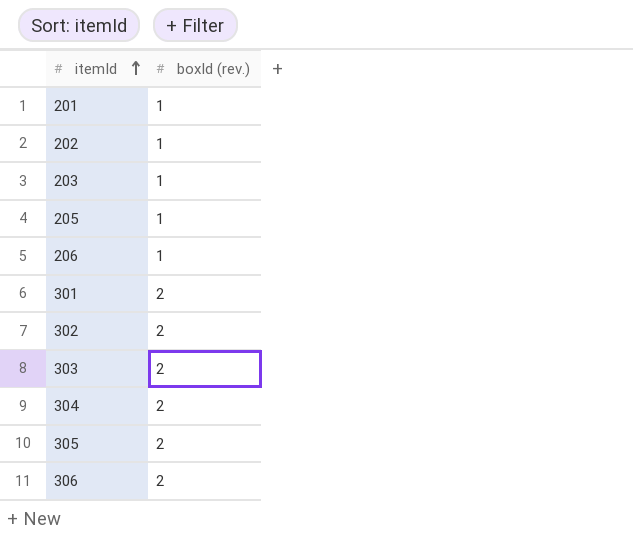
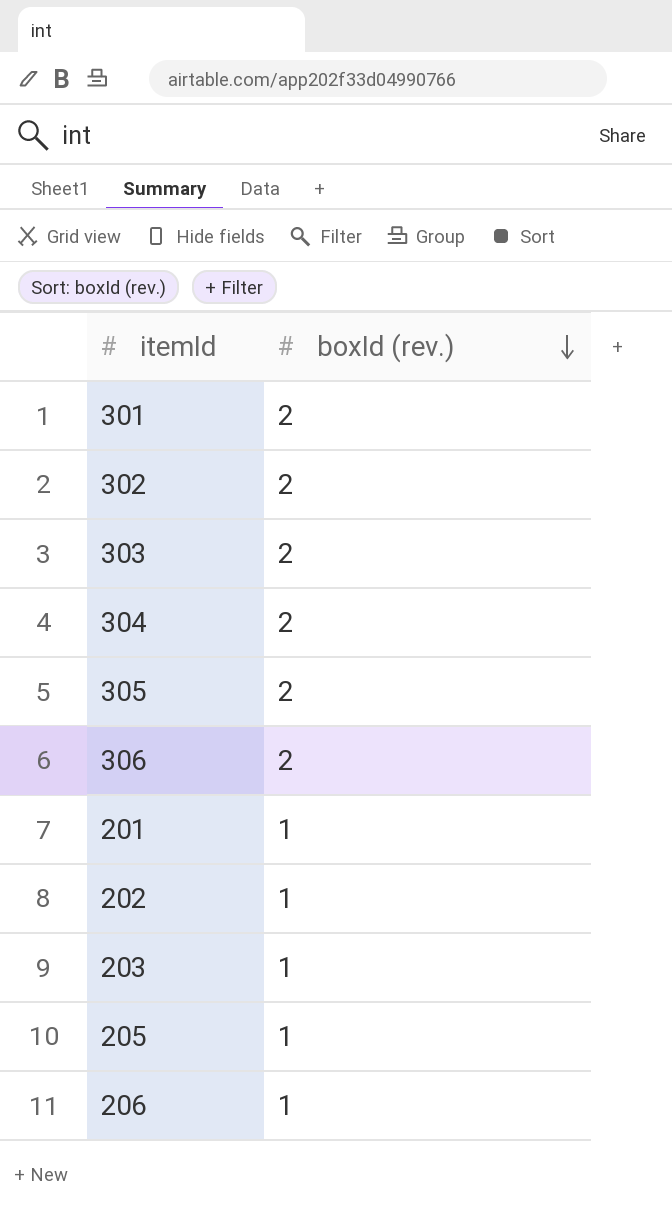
row order: itemId ascending -> boxId (rev.) descending

